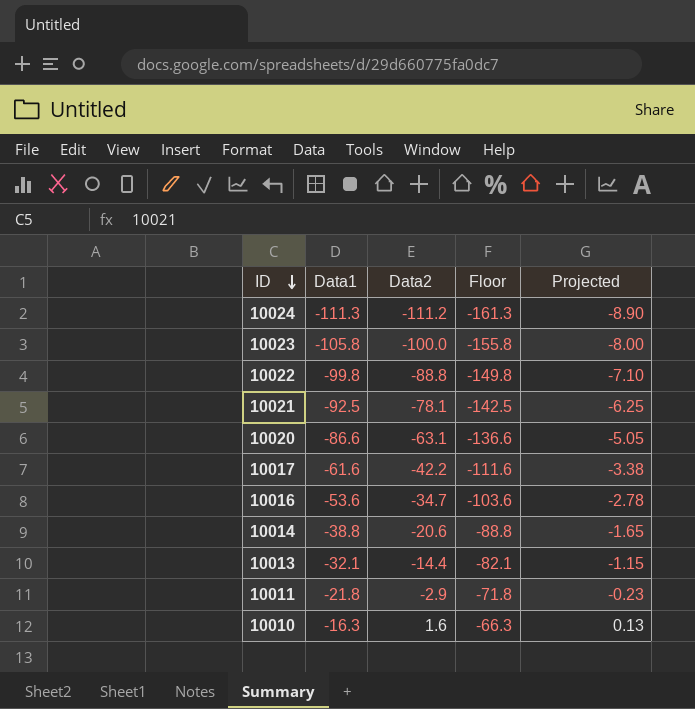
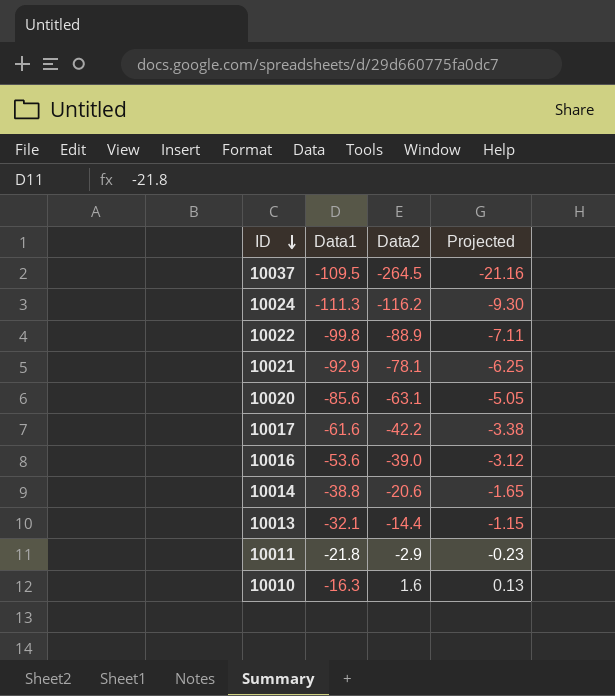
column Floor | formula: [Data1] - 50 -> none
row 10023: -105.8 | -100.0 | -155.8 | -8.00 -> none
row 10037: none -> -109.5 | -264.5 | -21.16
10024 | Data2: -111.2 -> -116.2
10024 | Projected: -8.90 -> -9.30
10022 | Data2: -88.8 -> -88.9
10022 | Projected: -7.10 -> -7.11
10021 | Data1: -92.5 -> -92.9
10020 | Data1: -86.6 -> -85.6
10016 | Data2: -34.7 -> -39.0
10016 | Projected: -2.78 -> -3.12

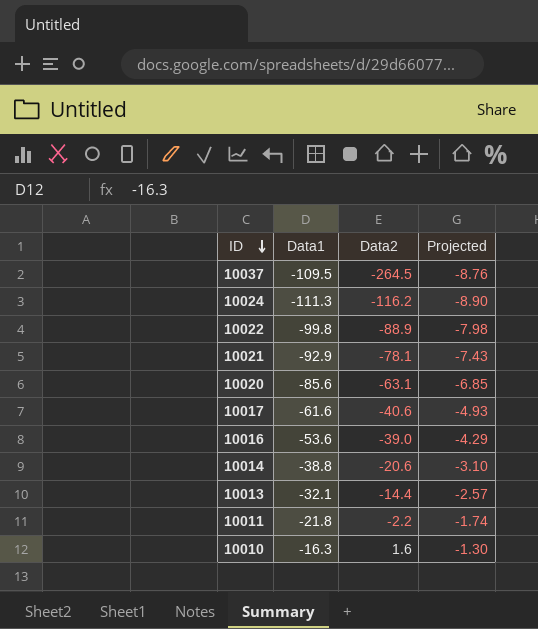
column Projected | formula: [Data2] * 0.08 -> [Data1] * 0.08
10017 | Data2: -42.2 -> -40.6
10011 | Data2: -2.9 -> -2.2

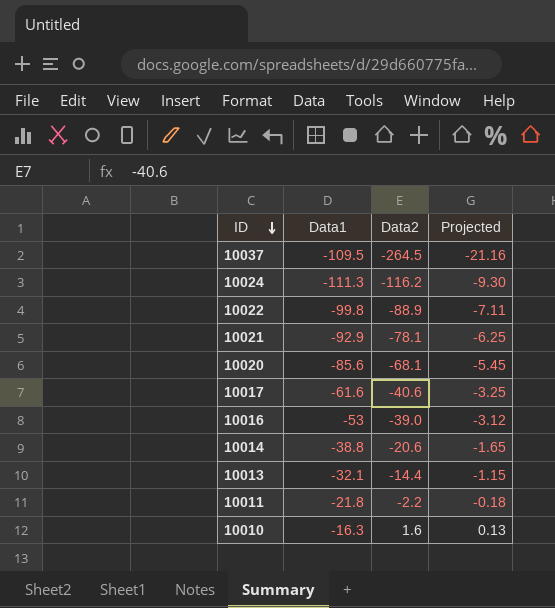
column Projected | formula: [Data1] * 0.08 -> [Data2] * 0.08
10020 | Data2: -63.1 -> -68.1
10016 | Data1: -53.6 -> -53

